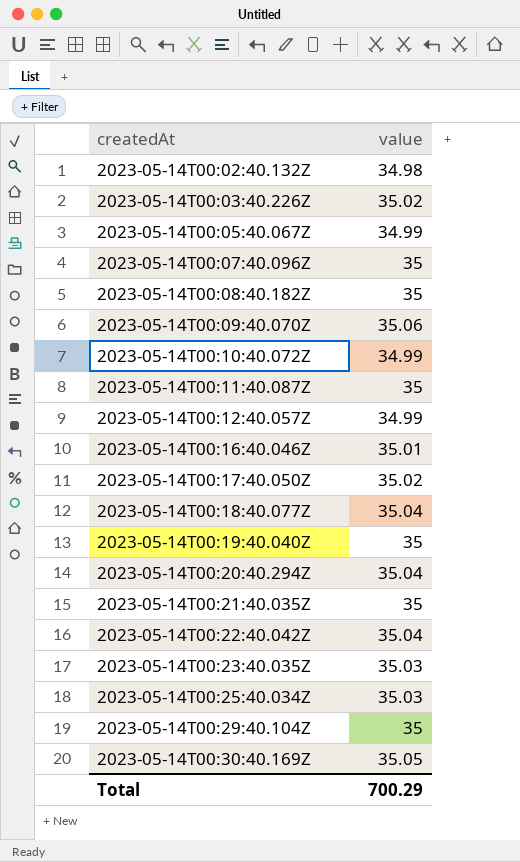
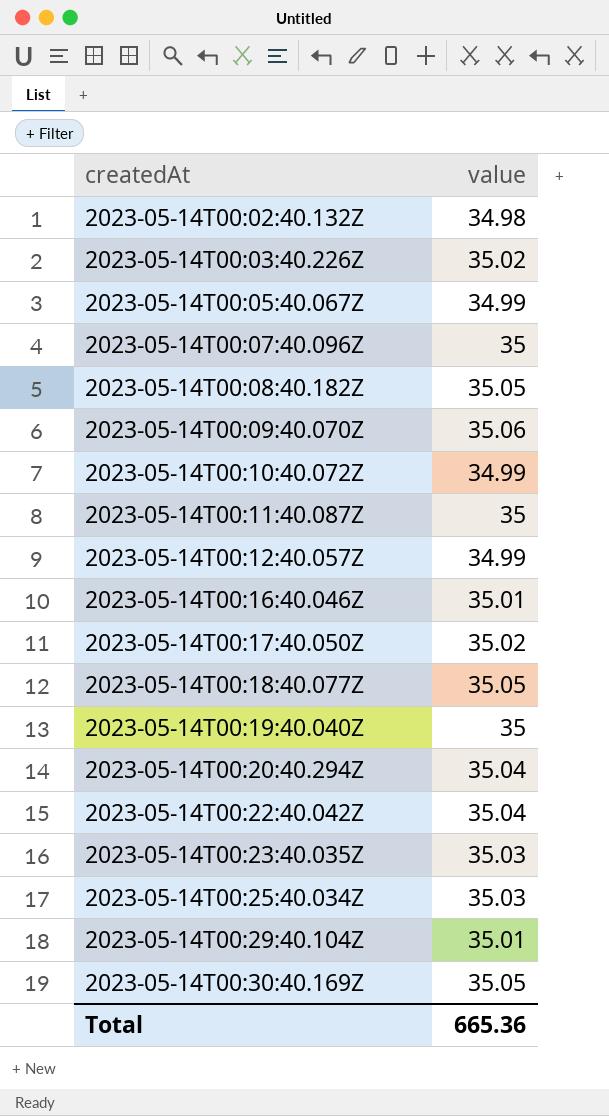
row 2023-05-14T00:21:40.035Z: 35 -> none
2023-05-14T00:08:40.182Z | value: 35 -> 35.05
2023-05-14T00:18:40.077Z | value: 35.04 -> 35.05
2023-05-14T00:29:40.104Z | value: 35 -> 35.01
Total | value: 700.29 -> 665.36

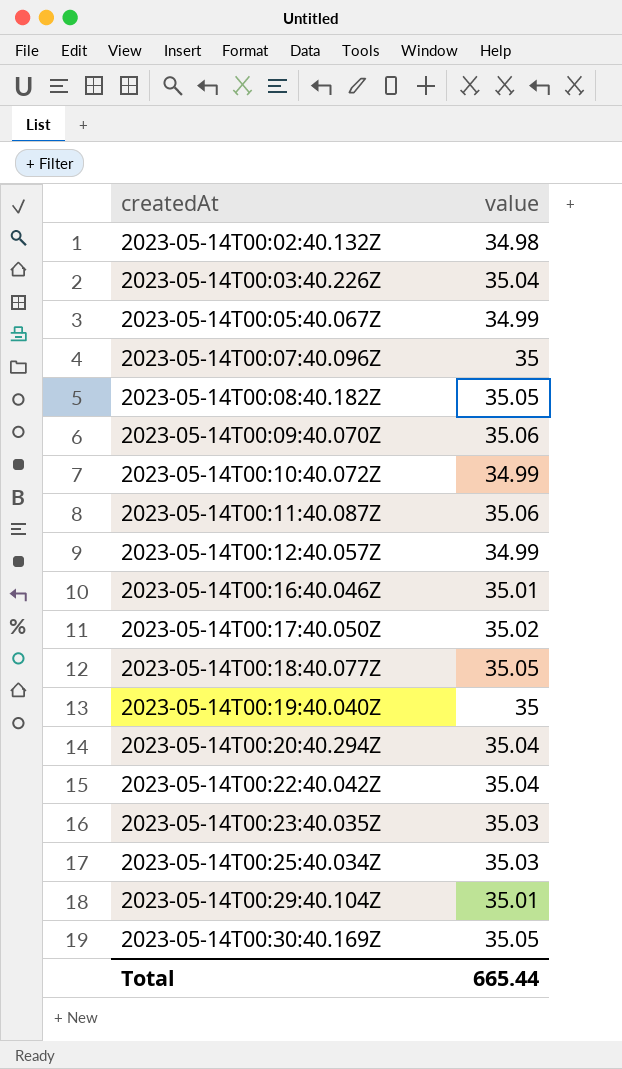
2023-05-14T00:03:40.226Z | value: 35.02 -> 35.04
2023-05-14T00:11:40.087Z | value: 35 -> 35.06
Total | value: 665.36 -> 665.44

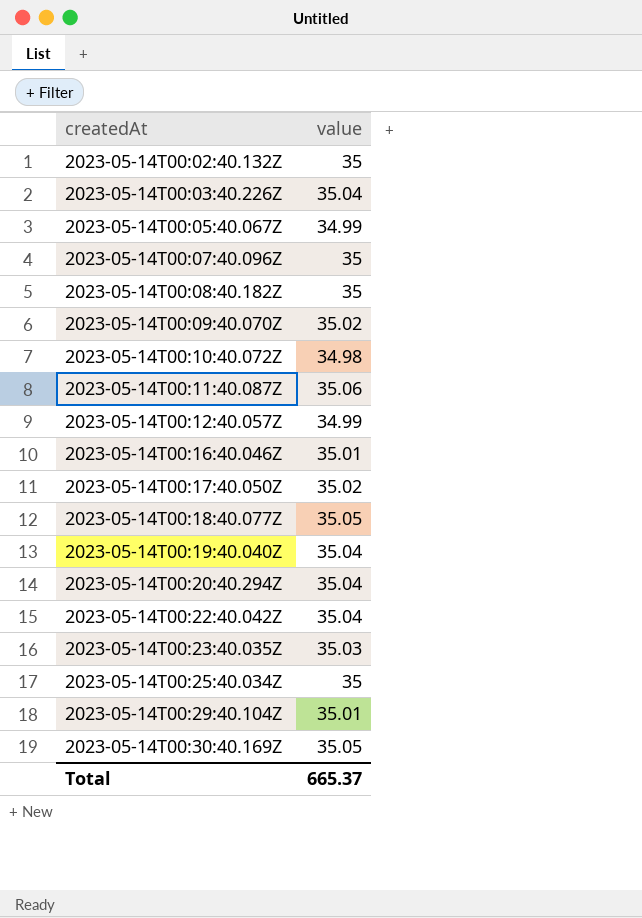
2023-05-14T00:02:40.132Z | value: 34.98 -> 35
2023-05-14T00:08:40.182Z | value: 35.05 -> 35
2023-05-14T00:09:40.070Z | value: 35.06 -> 35.02
2023-05-14T00:10:40.072Z | value: 34.99 -> 34.98
2023-05-14T00:19:40.040Z | value: 35 -> 35.04
2023-05-14T00:25:40.034Z | value: 35.03 -> 35
Total | value: 665.44 -> 665.37

